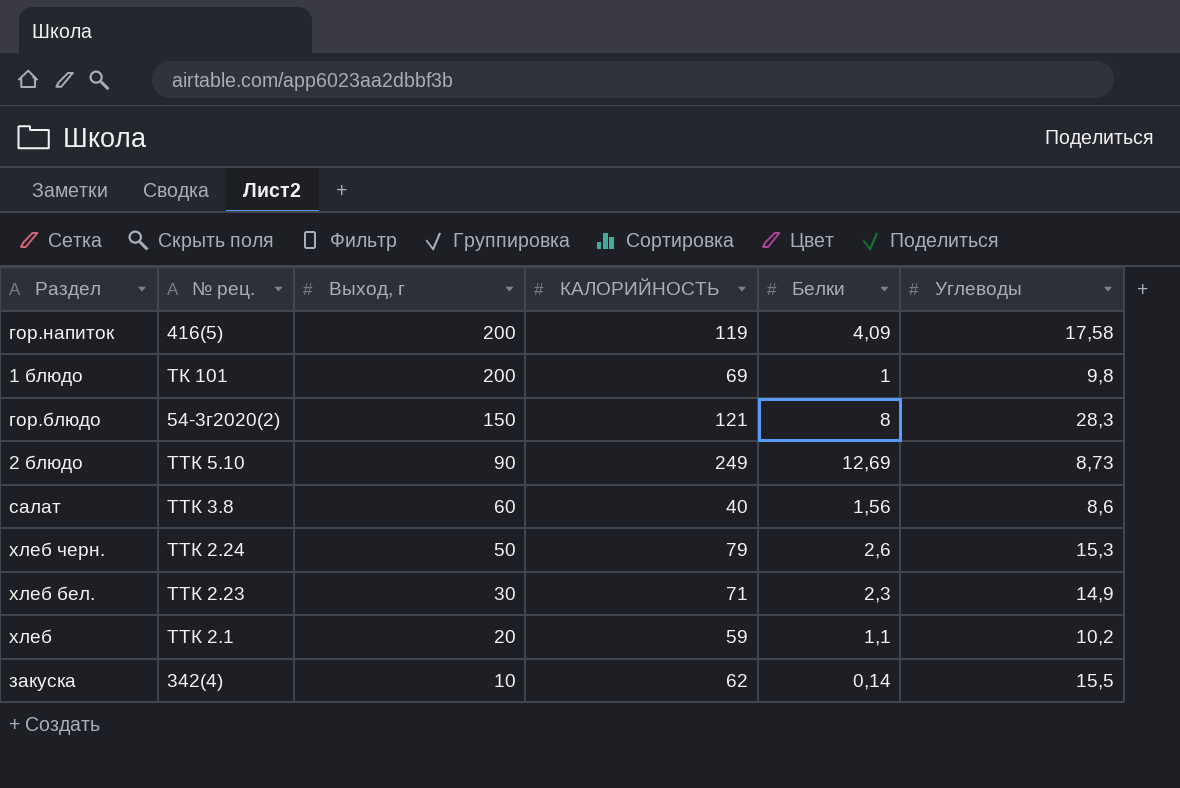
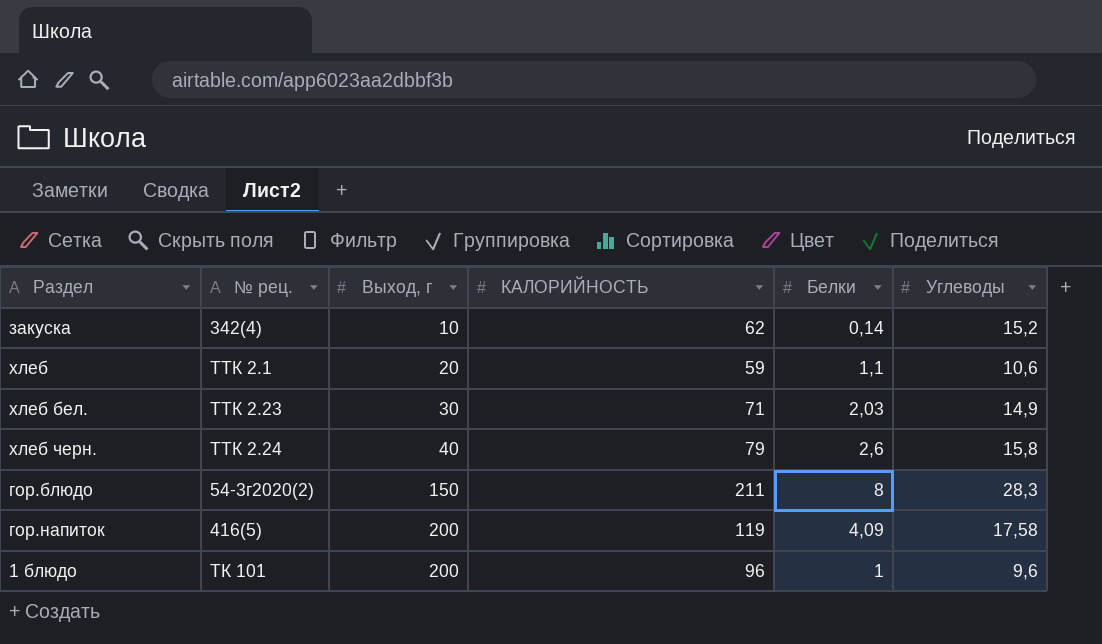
row order: Выход, г descending -> Выход, г ascending
row 2 блюдо: ТТК 5.10 | 90 | 249 | 12,69 | 8,73 -> none
row салат: ТТК 3.8 | 60 | 40 | 1,56 | 8,6 -> none
закуска | Углеводы: 15,5 -> 15,2
хлеб | Углеводы: 10,2 -> 10,6
хлеб бел. | Белки: 2,3 -> 2,03
хлеб черн. | Выход, г: 50 -> 40
хлеб черн. | Углеводы: 15,3 -> 15,8
гор.блюдо | КАЛОРИЙНОСТЬ: 121 -> 211
1 блюдо | КАЛОРИЙНОСТЬ: 69 -> 96
1 блюдо | Углеводы: 9,8 -> 9,6

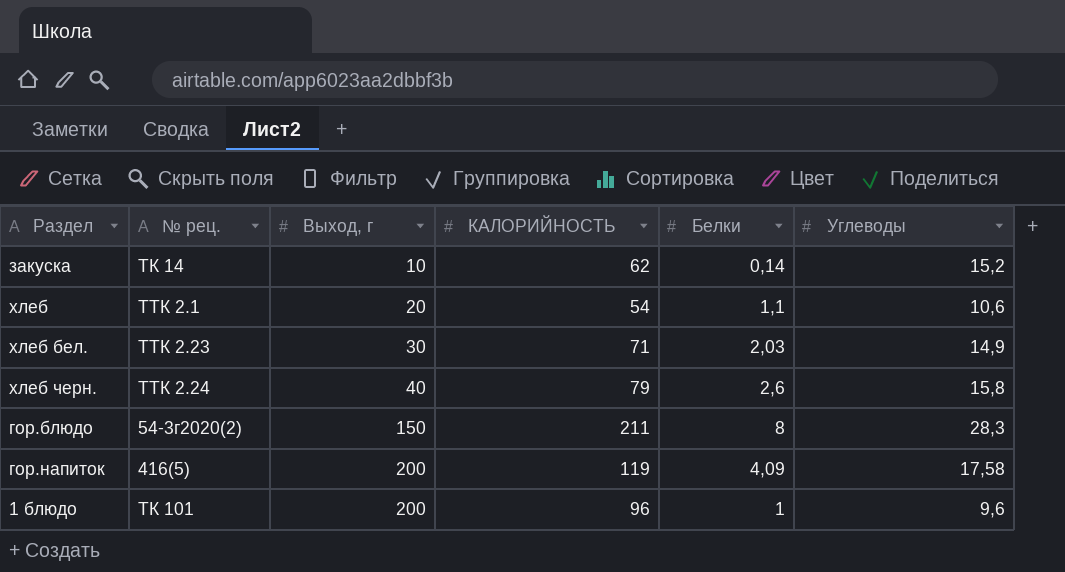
закуска | № рец.: 342(4) -> ТК 14
хлеб | КАЛОРИЙНОСТЬ: 59 -> 54

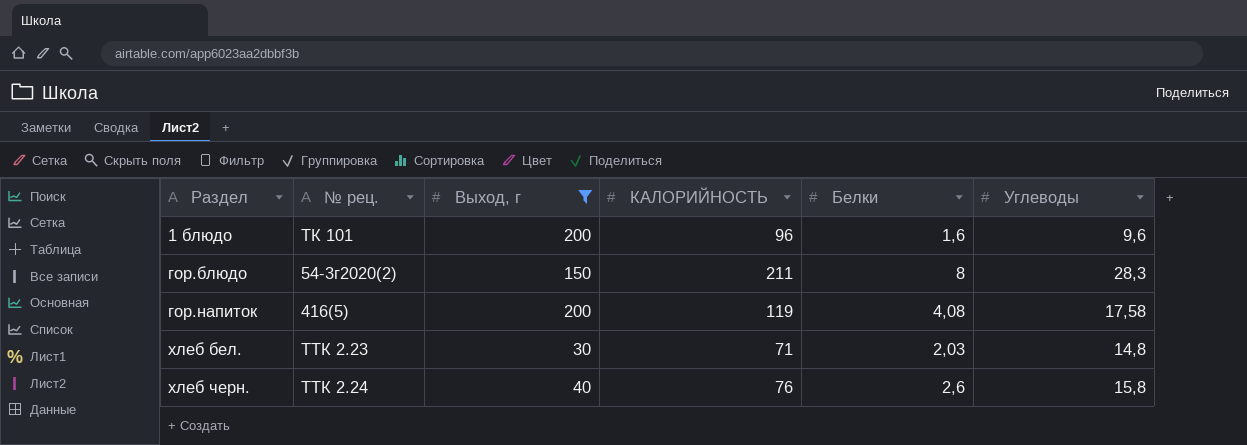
filter: none -> Выход, г >= 30
row order: Выход, г ascending -> Раздел ascending
1 блюдо | Белки: 1 -> 1,6
гор.напиток | Белки: 4,09 -> 4,08
хлеб бел. | Углеводы: 14,9 -> 14,8
хлеб черн. | КАЛОРИЙНОСТЬ: 79 -> 76

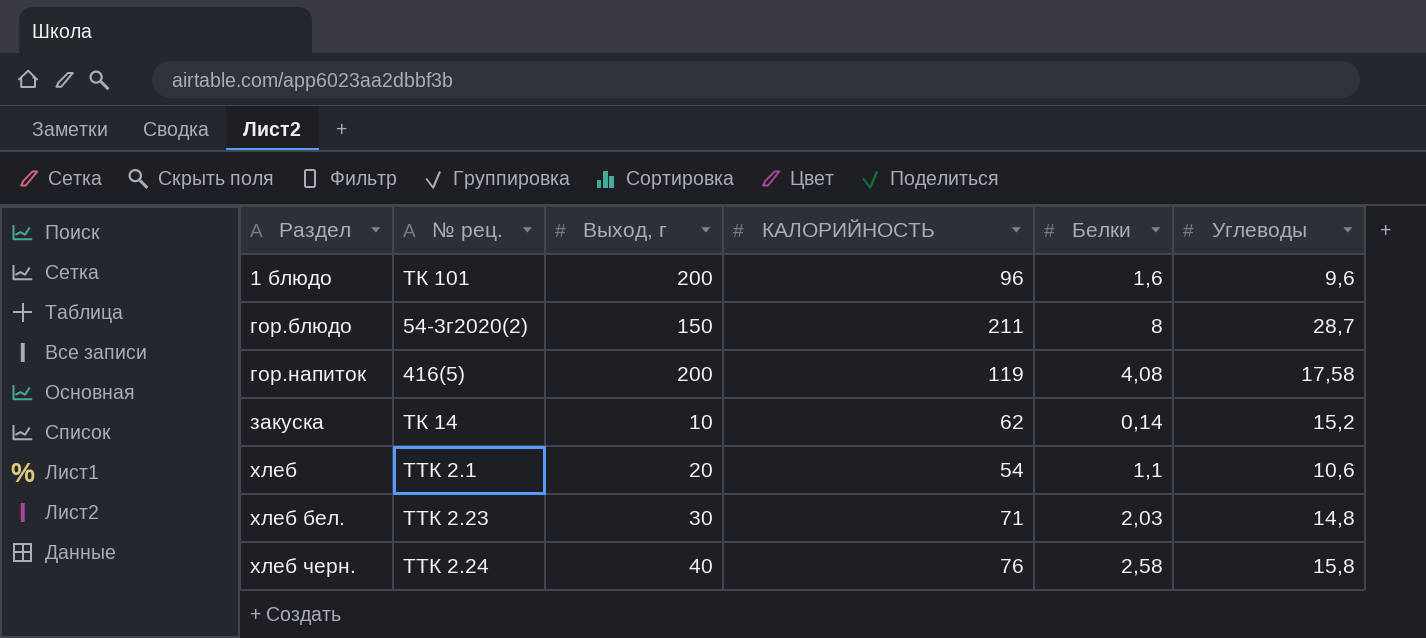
filter: Выход, г >= 30 -> none
гор.блюдо | Углеводы: 28,3 -> 28,7
хлеб черн. | Белки: 2,6 -> 2,58

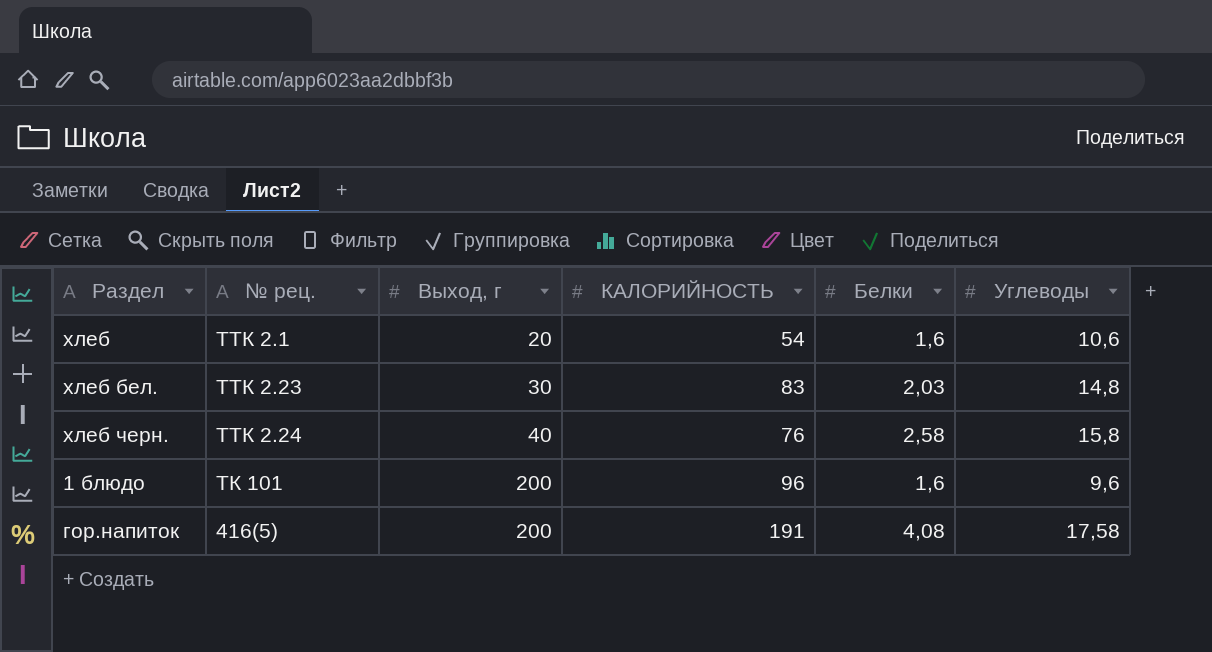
row order: Раздел ascending -> Выход, г ascending
row гор.блюдо: 54-3г2020(2) | 150 | 211 | 8 | 28,7 -> none
row закуска: ТК 14 | 10 | 62 | 0,14 | 15,2 -> none
хлеб | Белки: 1,1 -> 1,6
хлеб бел. | КАЛОРИЙНОСТЬ: 71 -> 83
гор.напиток | КАЛОРИЙНОСТЬ: 119 -> 191

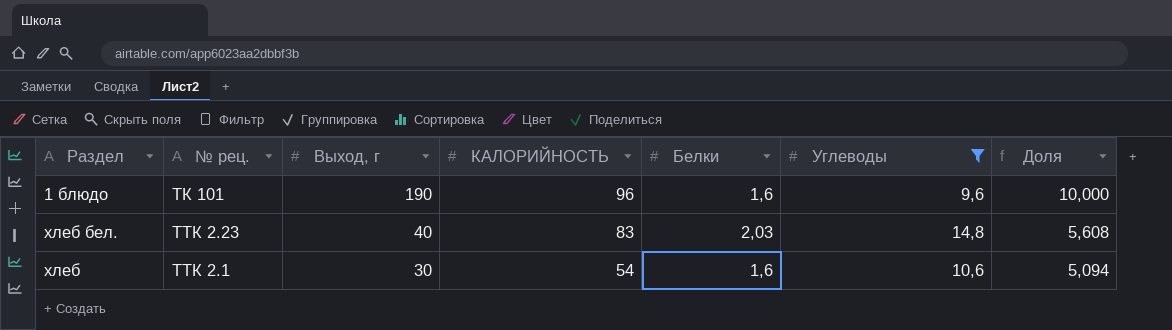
filter: none -> Углеводы <= 14,8
row order: Выход, г ascending -> Выход, г descending
column Доля | formula: none -> [КАЛОРИЙНОСТЬ] / [Углеводы]
1 блюдо | Выход, г: 200 -> 190
хлеб бел. | Выход, г: 30 -> 40
хлеб | Выход, г: 20 -> 30

